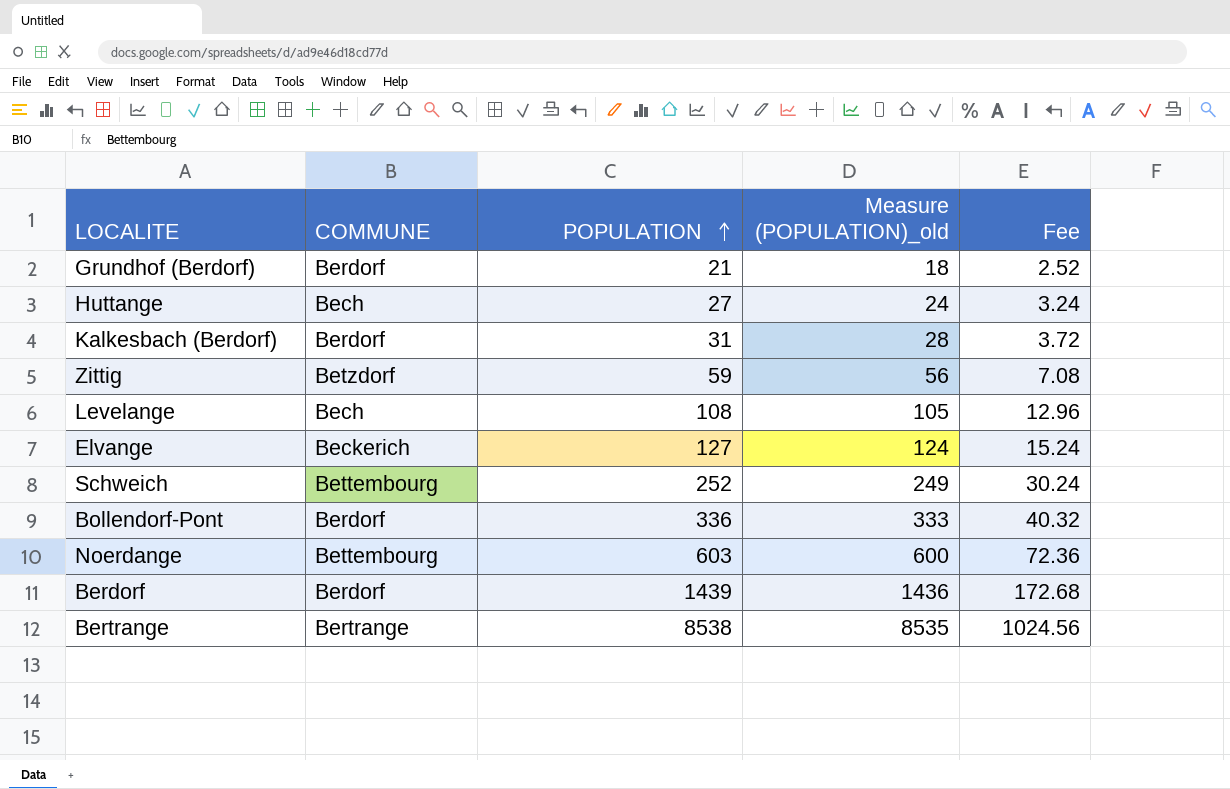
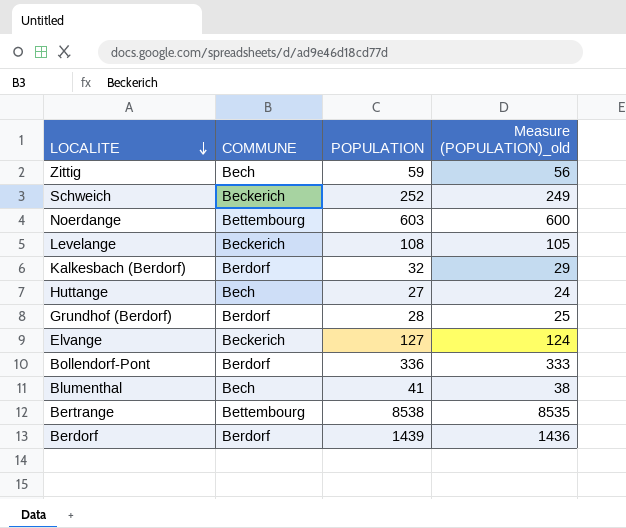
row order: POPULATION ascending -> LOCALITE descending
column Fee | formula: [POPULATION] * 0.12 -> none
Zittig | COMMUNE: Betzdorf -> Bech
Schweich | COMMUNE: Bettembourg -> Beckerich
Levelange | COMMUNE: Bech -> Beckerich
Kalkesbach (Berdorf) | POPULATION: 31 -> 32
Kalkesbach (Berdorf) | Measure (POPULATION)_old: 28 -> 29
Grundhof (Berdorf) | POPULATION: 21 -> 28
Grundhof (Berdorf) | Measure (POPULATION)_old: 18 -> 25
row Blumenthal: none -> Bech | 41 | 38
Bertrange | COMMUNE: Bertrange -> Bettembourg

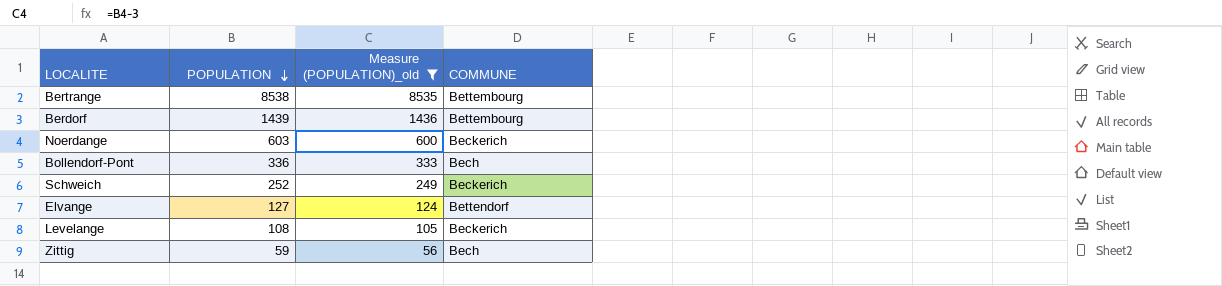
filter: none -> Measure (POPULATION)_old >= 56
row order: LOCALITE descending -> POPULATION descending
column COMMUNE | position: 2 -> 4
Berdorf | COMMUNE: Berdorf -> Bettembourg
Noerdange | COMMUNE: Bettembourg -> Beckerich
Bollendorf-Pont | COMMUNE: Berdorf -> Bech
Elvange | COMMUNE: Beckerich -> Bettendorf

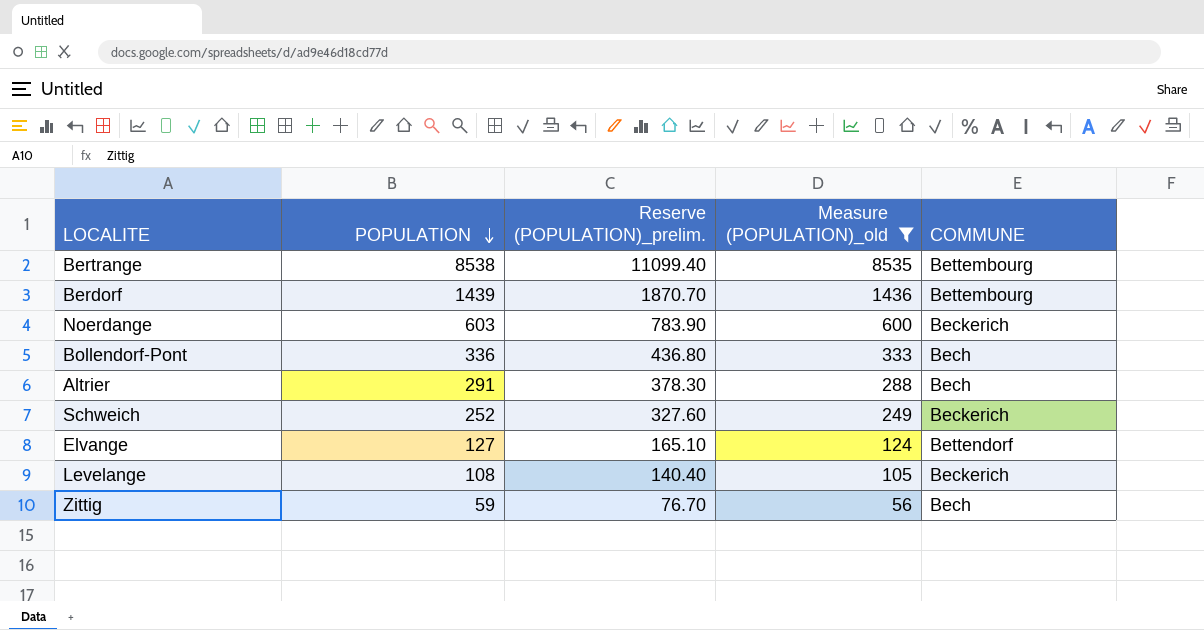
column Reserve (POPULATION)_prelim. | formula: none -> [POPULATION] * 1.3
row Altrier: none -> 291 | 378.30 | 288 | Bech

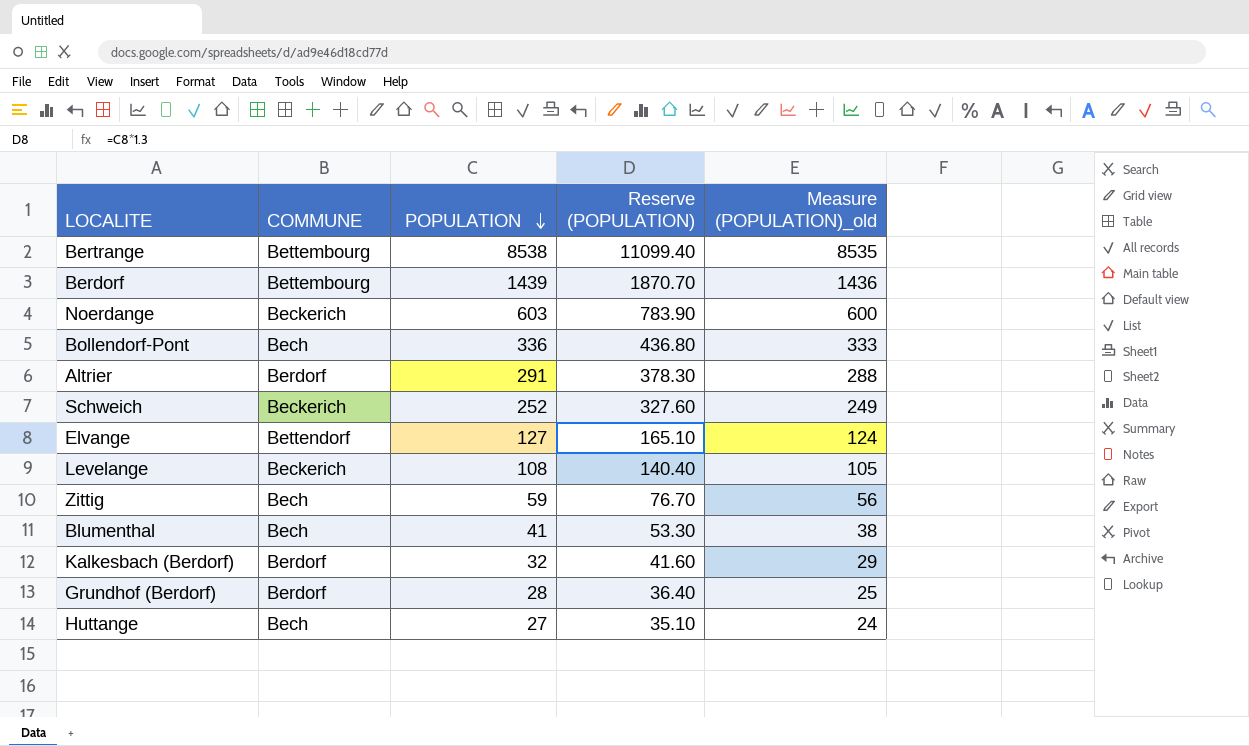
filter: Measure (POPULATION)_old >= 56 -> none
column COMMUNE | position: 5 -> 2
column name: Reserve (POPULATION)_prelim. -> Reserve (POPULATION)
Altrier | COMMUNE: Bech -> Berdorf

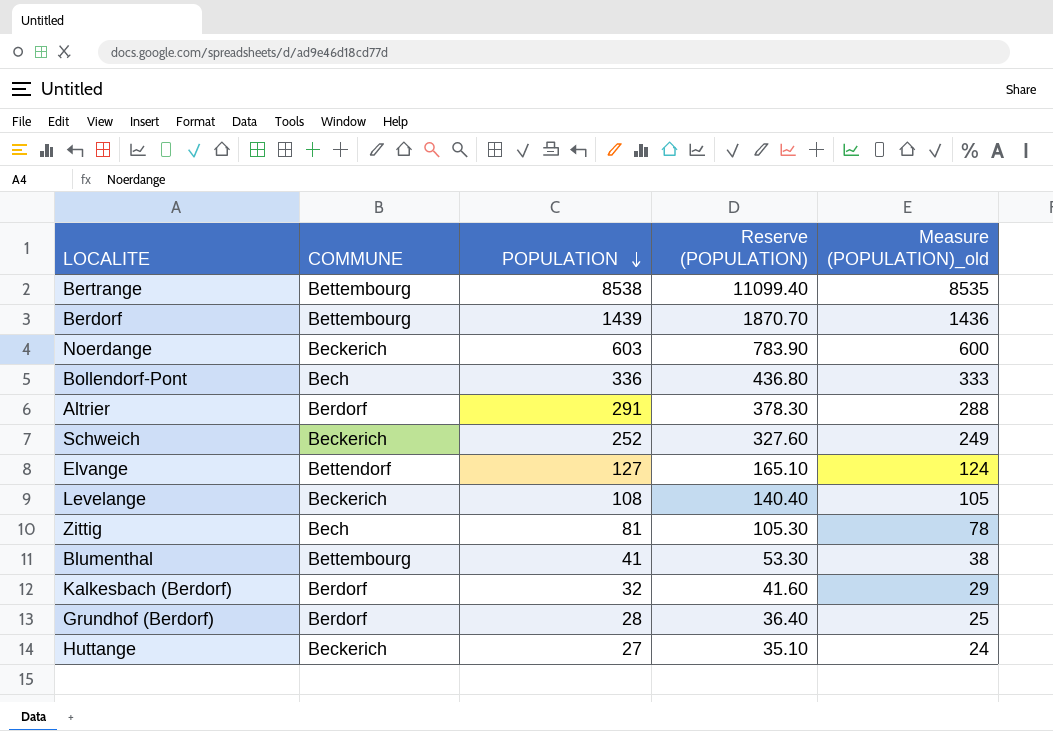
Zittig | POPULATION: 59 -> 81
Zittig | Reserve (POPULATION): 76.70 -> 105.30
Zittig | Measure (POPULATION)_old: 56 -> 78
Blumenthal | COMMUNE: Bech -> Bettembourg
Huttange | COMMUNE: Bech -> Beckerich

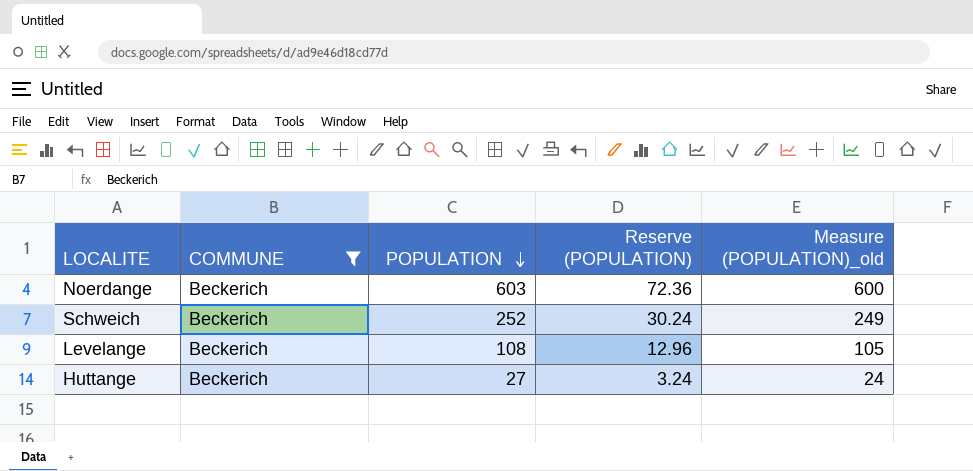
filter: none -> COMMUNE = Beckerich
column Reserve (POPULATION) | formula: [POPULATION] * 1.3 -> [POPULATION] * 0.12

